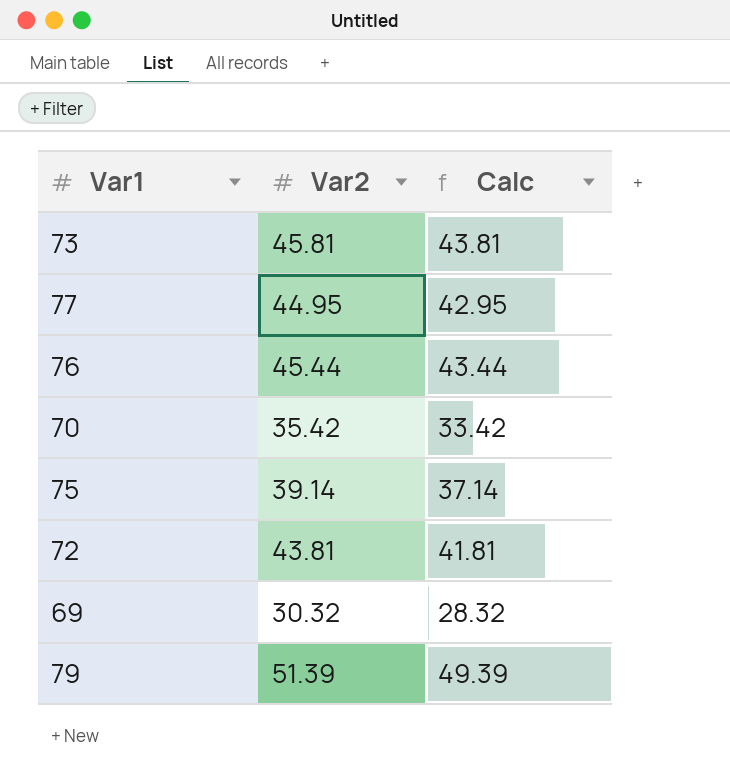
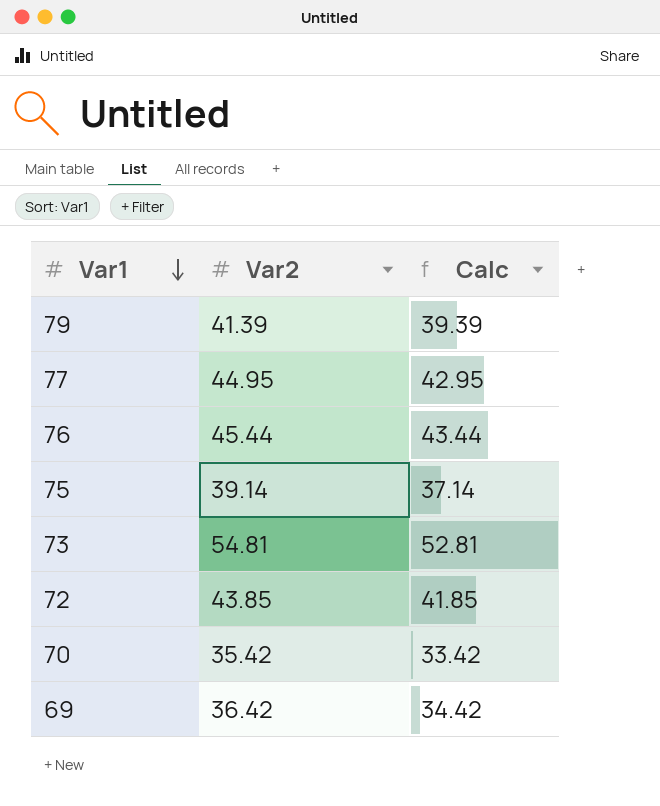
row order: none -> Var1 descending
79 | Var2: 51.39 -> 41.39
79 | Calc: 49.39 -> 39.39
73 | Var2: 45.81 -> 54.81
73 | Calc: 43.81 -> 52.81
72 | Var2: 43.81 -> 43.85
72 | Calc: 41.81 -> 41.85
69 | Var2: 30.32 -> 36.42
69 | Calc: 28.32 -> 34.42

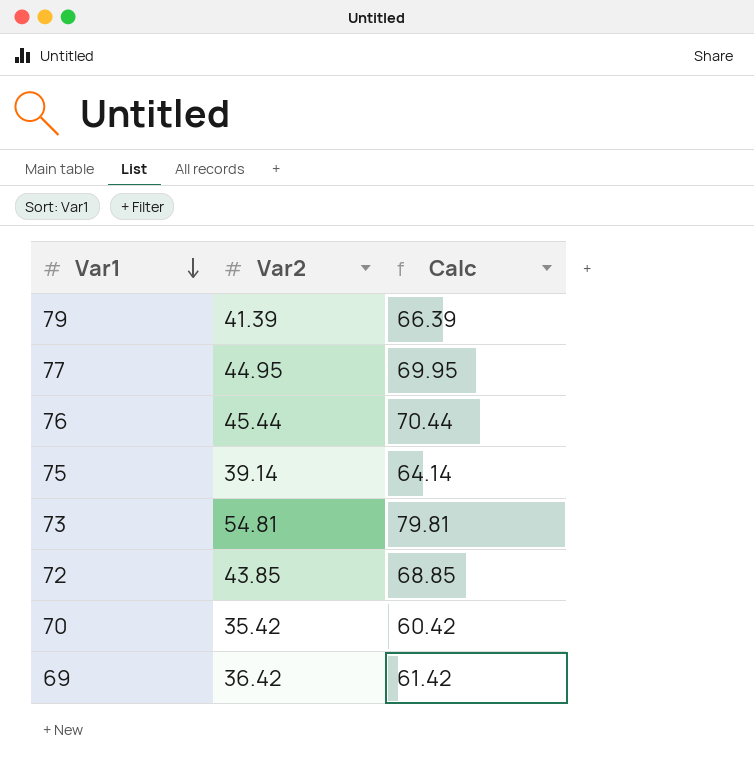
column Calc | formula: [Var2] - 2 -> [Var2] + 25

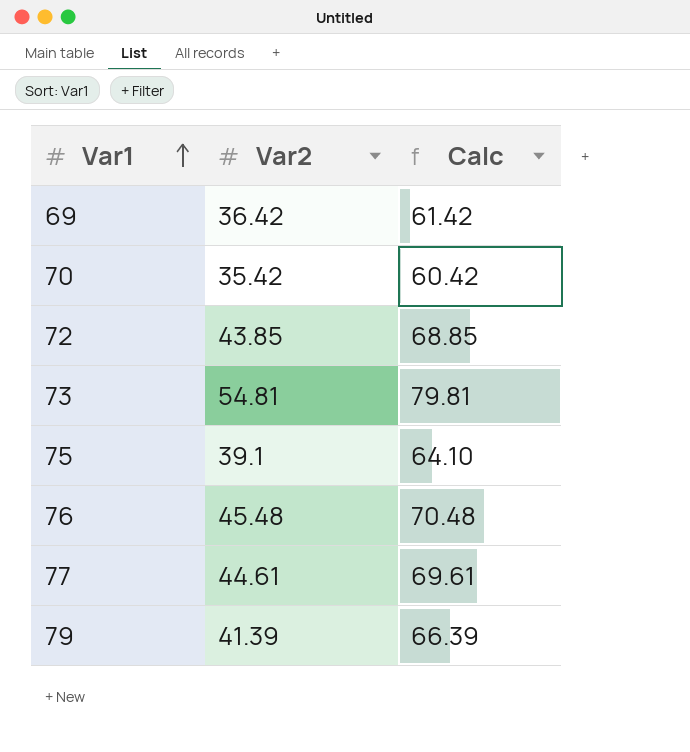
row order: Var1 descending -> Var1 ascending
75 | Var2: 39.14 -> 39.1
75 | Calc: 64.14 -> 64.10
76 | Var2: 45.44 -> 45.48
76 | Calc: 70.44 -> 70.48
77 | Var2: 44.95 -> 44.61
77 | Calc: 69.95 -> 69.61

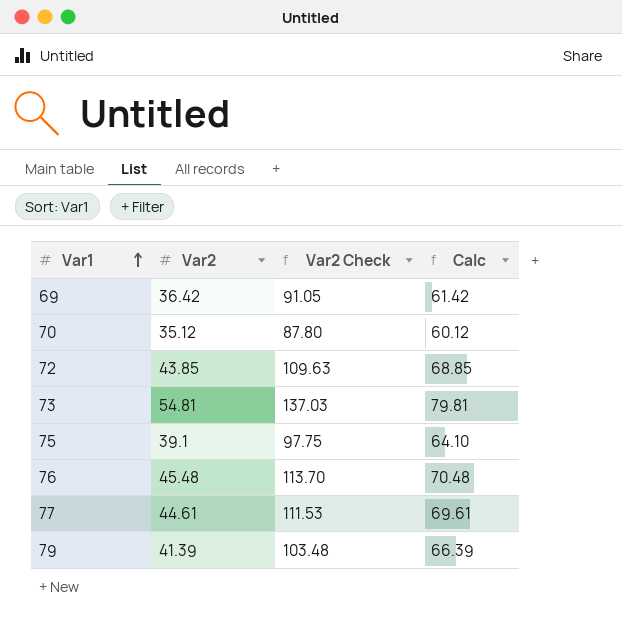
column Var2 Check | formula: none -> [Var2] * 2.5
70 | Var2: 35.42 -> 35.12
70 | Calc: 60.42 -> 60.12

